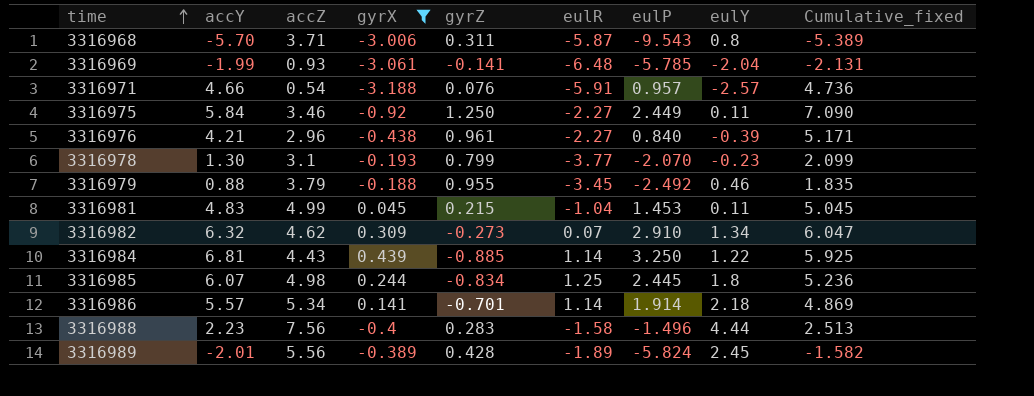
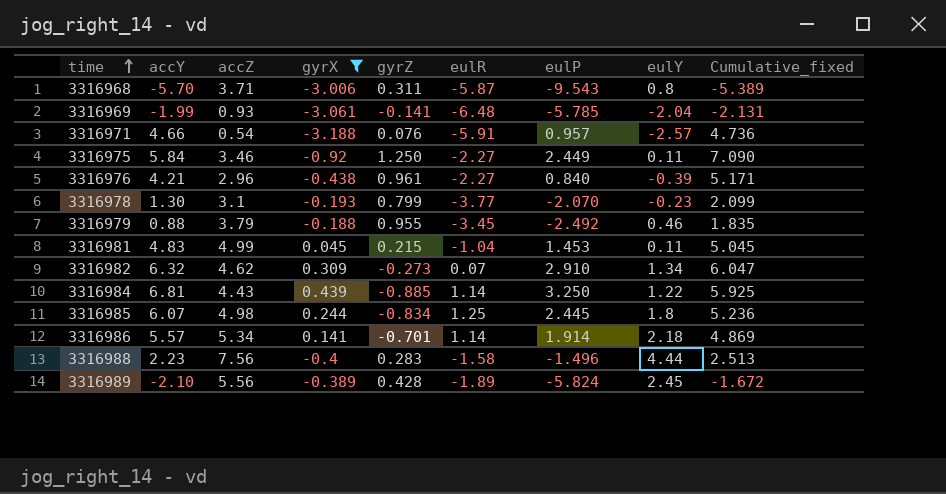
3316989 | accY: -2.01 -> -2.10
3316989 | Cumulative_fixed: -1.582 -> -1.672

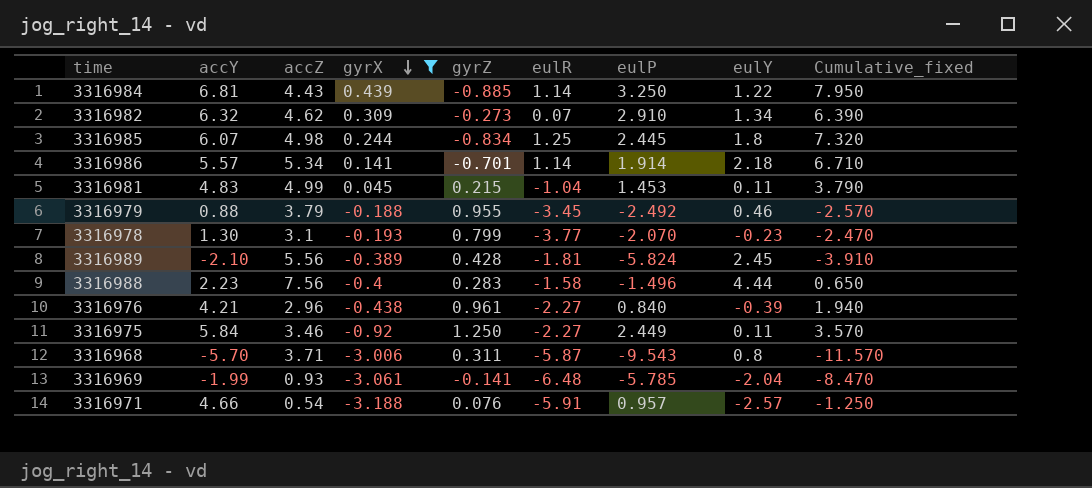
row order: time ascending -> gyrX descending
column Cumulative_fixed | formula: [accY] + [gyrZ] -> [accY] + [eulR]
3316989 | eulR: -1.89 -> -1.81

